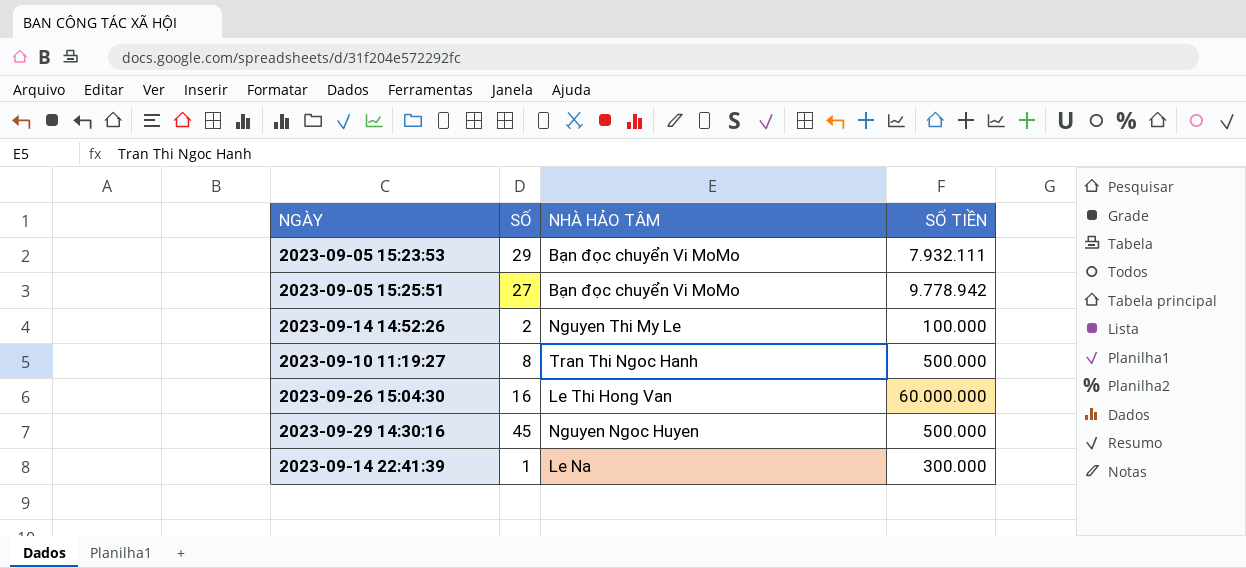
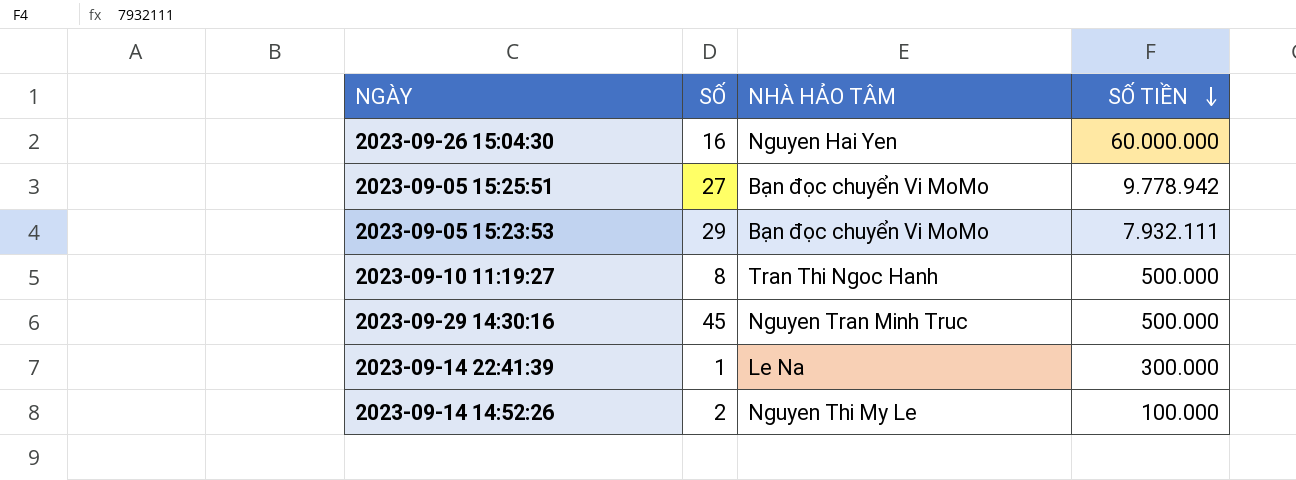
row order: none -> SỐ TIỀN descending
2023-09-26 15:04:30 | NHÀ HẢO TÂM: Le Thi Hong Van -> Nguyen Hai Yen
2023-09-29 14:30:16 | NHÀ HẢO TÂM: Nguyen Ngoc Huyen -> Nguyen Tran Minh Truc

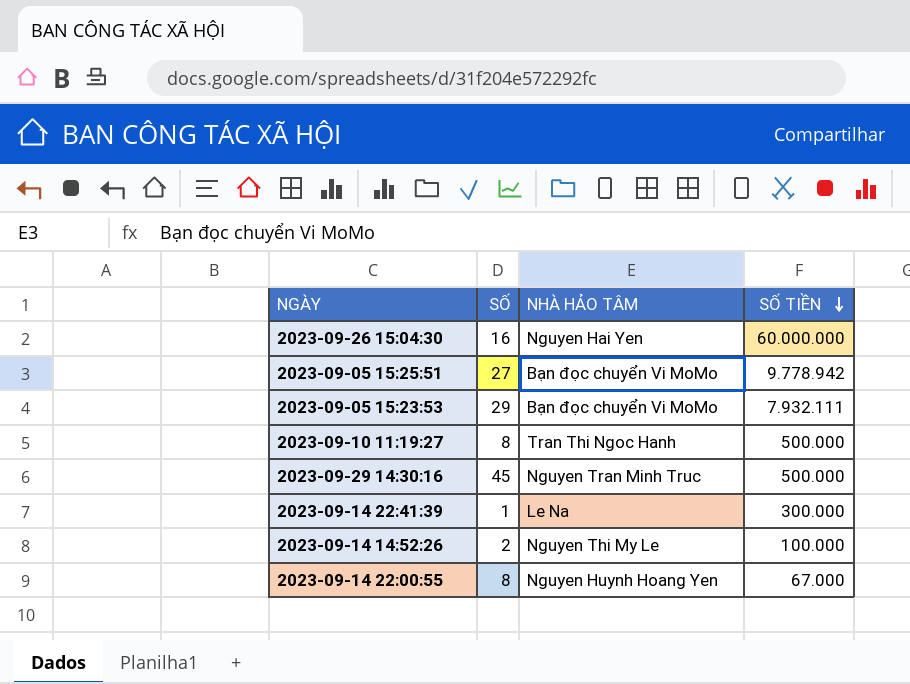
row 2023-09-14 22:00:55: none -> 8 | Nguyen Huynh Hoang Yen | 67.000

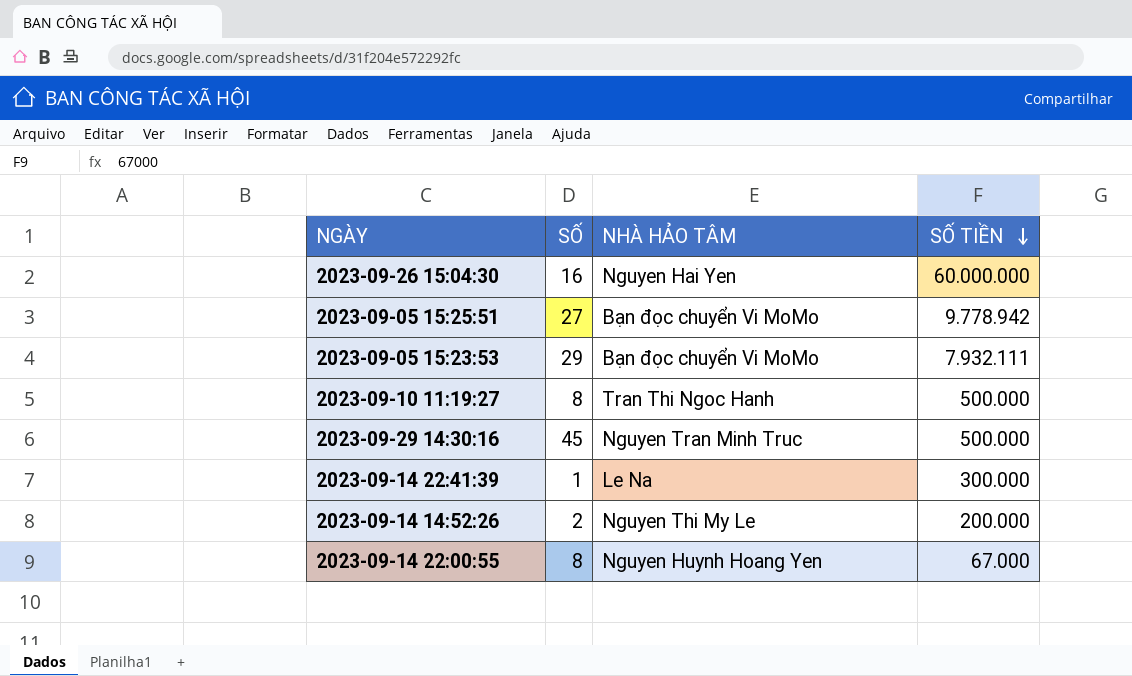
2023-09-14 14:52:26 | SỐ TIỀN: 100.000 -> 200.000

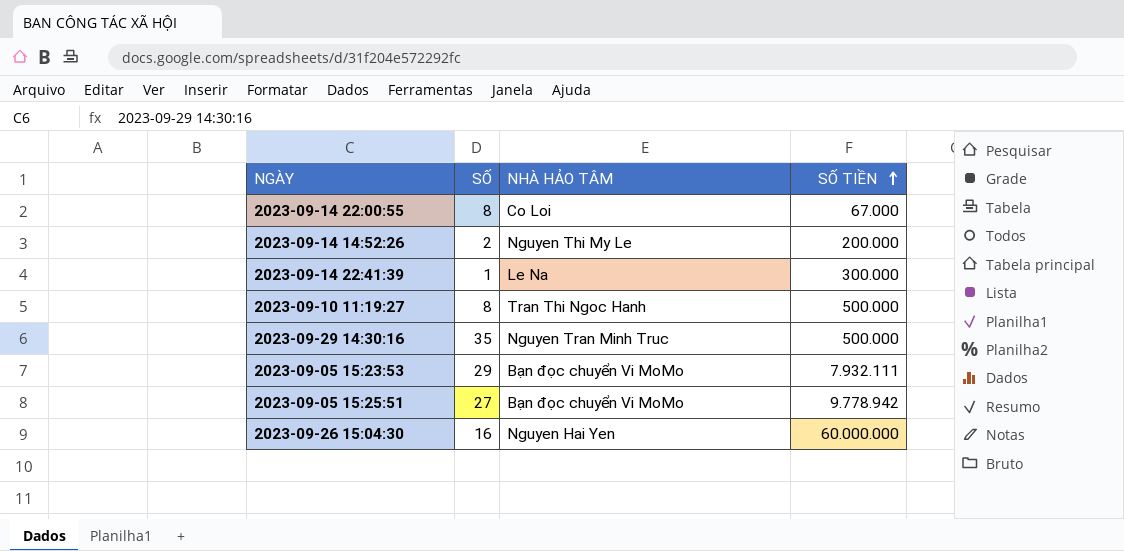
row order: SỐ TIỀN descending -> SỐ TIỀN ascending
2023-09-14 22:00:55 | NHÀ HẢO TÂM: Nguyen Huynh Hoang Yen -> Co Loi
2023-09-29 14:30:16 | SỐ: 45 -> 35

